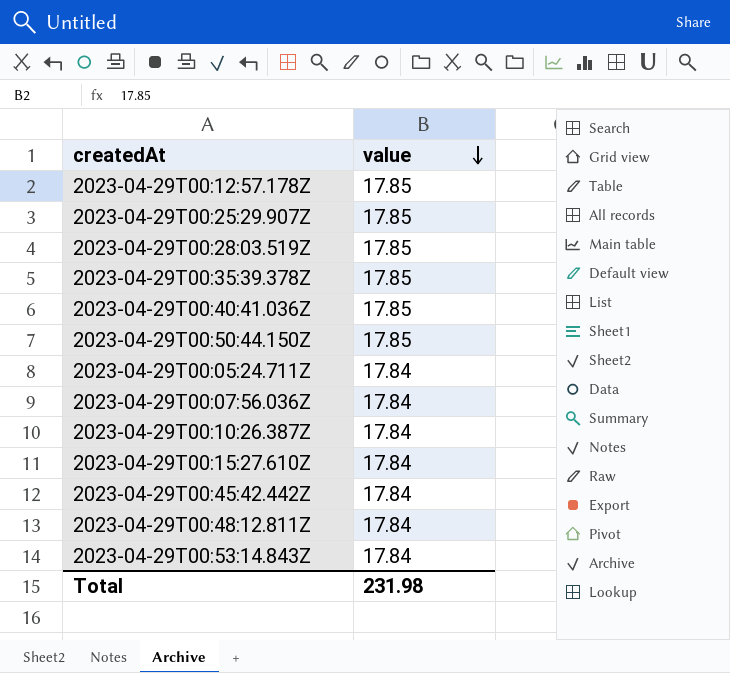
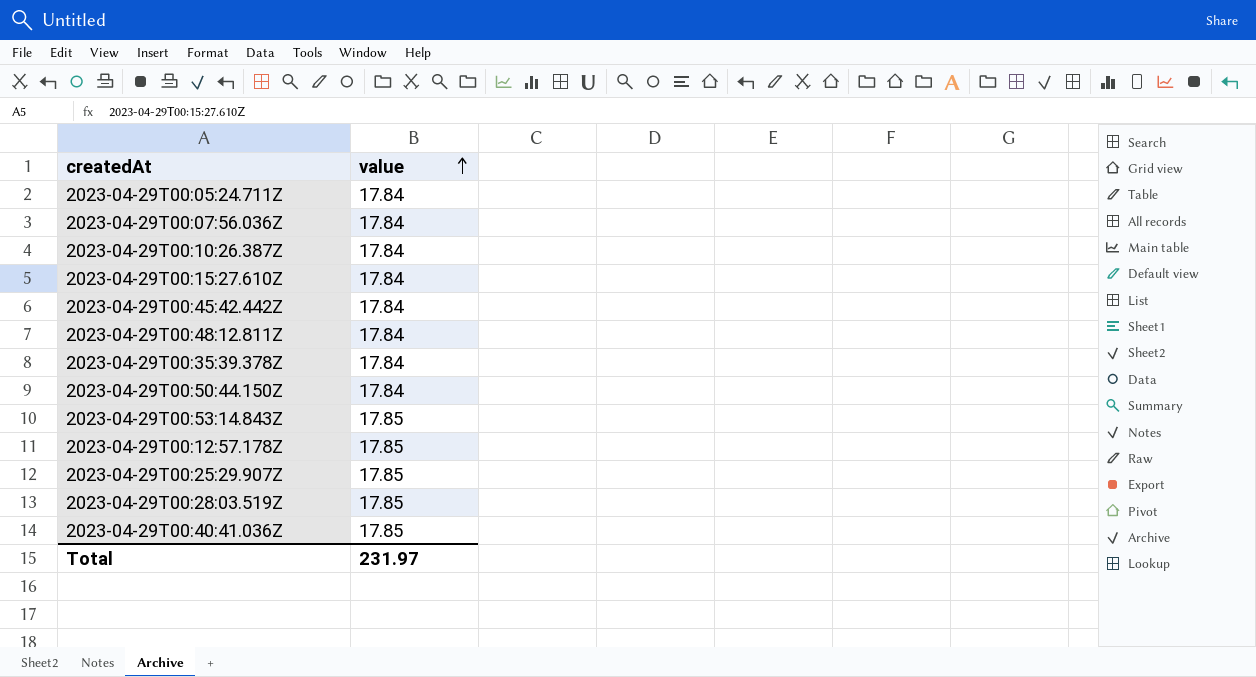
row order: value descending -> value ascending
2023-04-29T00:35:39.378Z | value: 17.85 -> 17.84
2023-04-29T00:50:44.150Z | value: 17.85 -> 17.84
2023-04-29T00:53:14.843Z | value: 17.84 -> 17.85
Total | value: 231.98 -> 231.97

